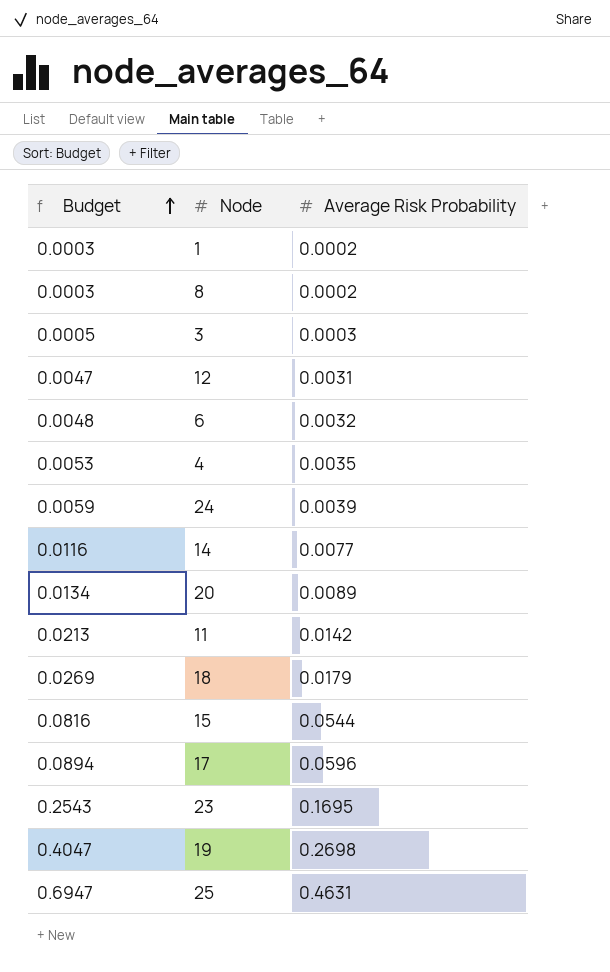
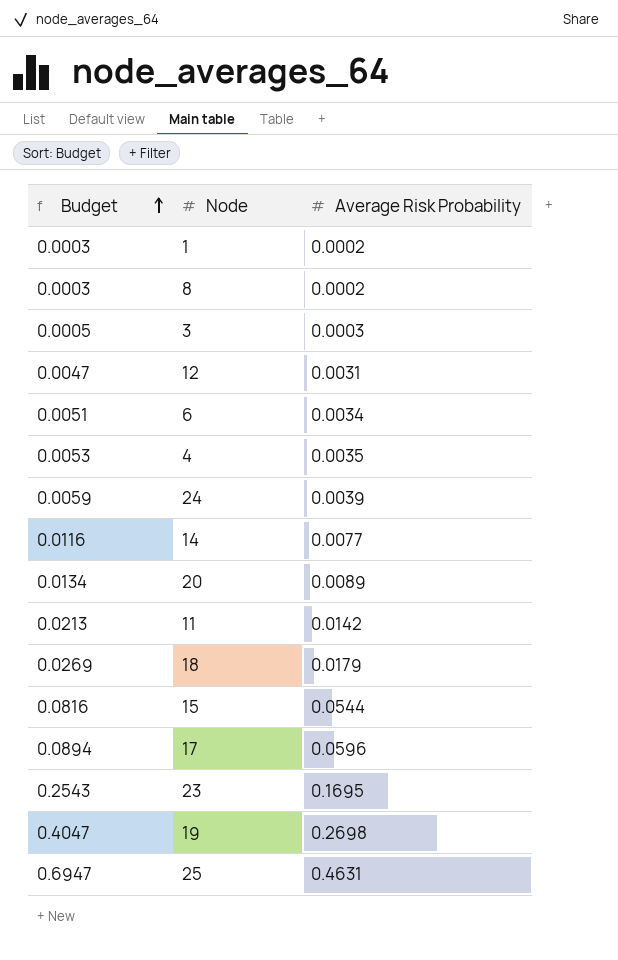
6 | Budget: 0.0048 -> 0.0051
6 | Average Risk Probability: 0.0032 -> 0.0034

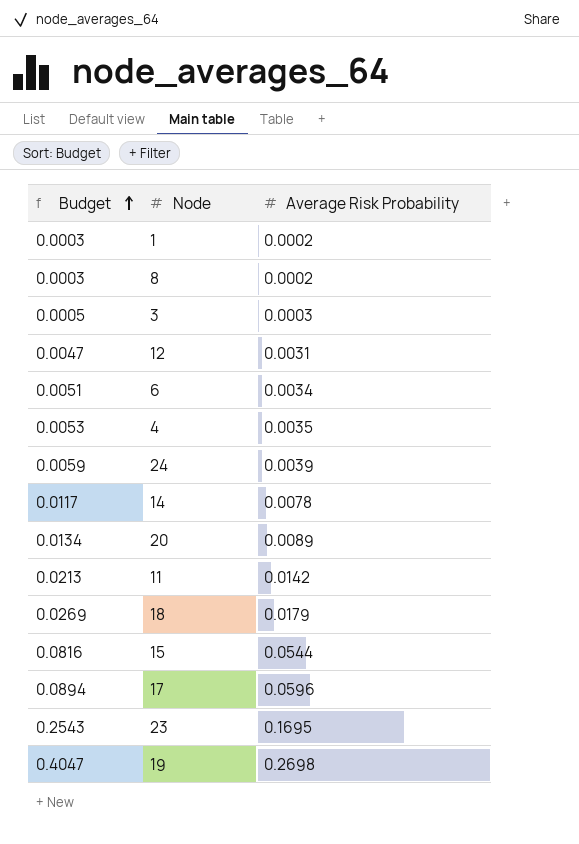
row 25: 0.6947 | 0.4631 -> none
14 | Budget: 0.0116 -> 0.0117
14 | Average Risk Probability: 0.0077 -> 0.0078

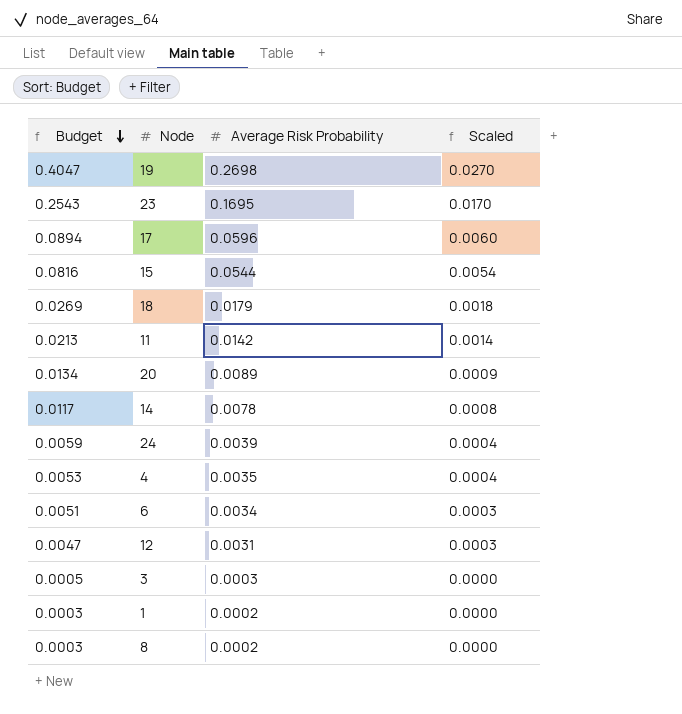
row order: Budget ascending -> Budget descending
column Scaled | formula: none -> [Average Risk Probability] * 0.1

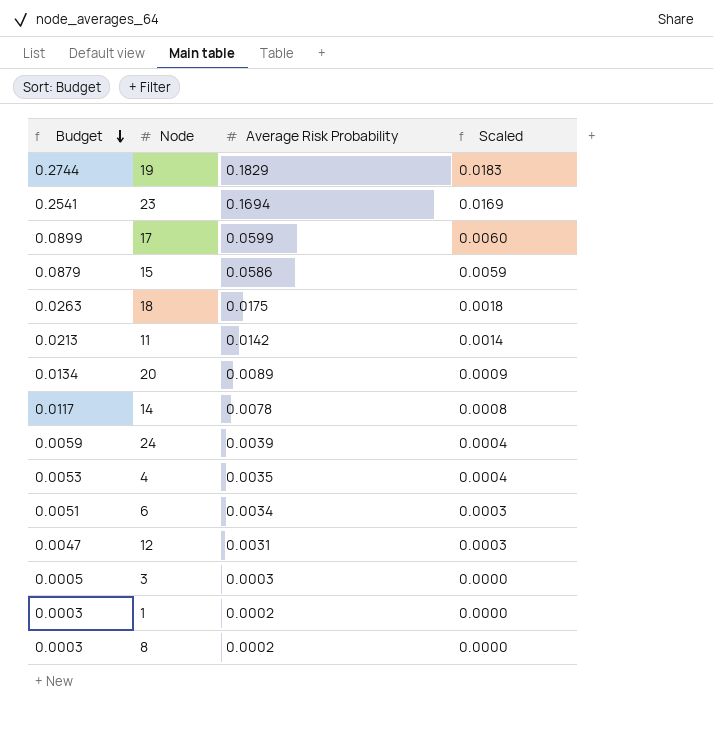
19 | Budget: 0.4047 -> 0.2744
19 | Average Risk Probability: 0.2698 -> 0.1829
19 | Scaled: 0.0270 -> 0.0183
23 | Budget: 0.2543 -> 0.2541
23 | Average Risk Probability: 0.1695 -> 0.1694
23 | Scaled: 0.0170 -> 0.0169
17 | Budget: 0.0894 -> 0.0899
17 | Average Risk Probability: 0.0596 -> 0.0599
15 | Budget: 0.0816 -> 0.0879
15 | Average Risk Probability: 0.0544 -> 0.0586
15 | Scaled: 0.0054 -> 0.0059
18 | Budget: 0.0269 -> 0.0263
18 | Average Risk Probability: 0.0179 -> 0.0175

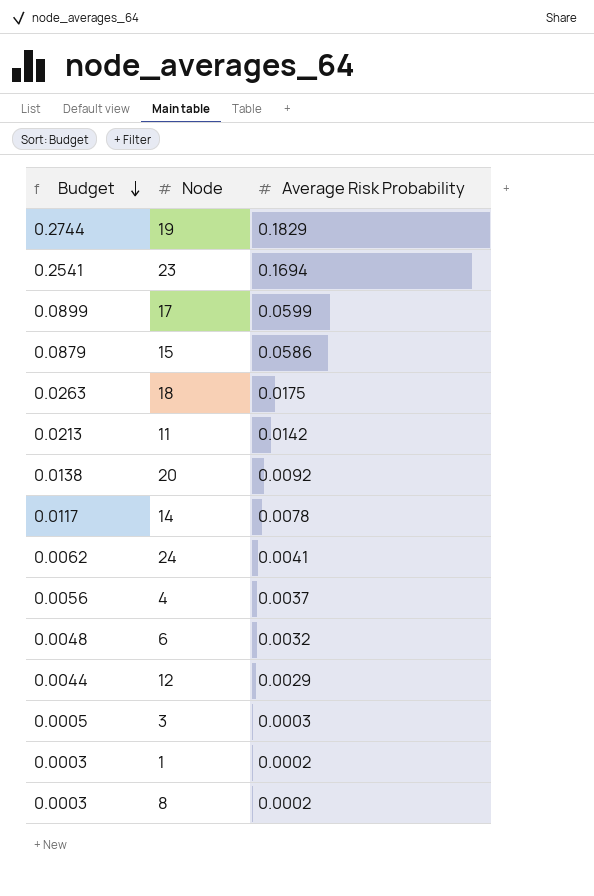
column Scaled | formula: [Average Risk Probability] * 0.1 -> none
20 | Budget: 0.0134 -> 0.0138
20 | Average Risk Probability: 0.0089 -> 0.0092
24 | Budget: 0.0059 -> 0.0062
24 | Average Risk Probability: 0.0039 -> 0.0041
4 | Budget: 0.0053 -> 0.0056
4 | Average Risk Probability: 0.0035 -> 0.0037
6 | Budget: 0.0051 -> 0.0048
6 | Average Risk Probability: 0.0034 -> 0.0032
12 | Budget: 0.0047 -> 0.0044
12 | Average Risk Probability: 0.0031 -> 0.0029

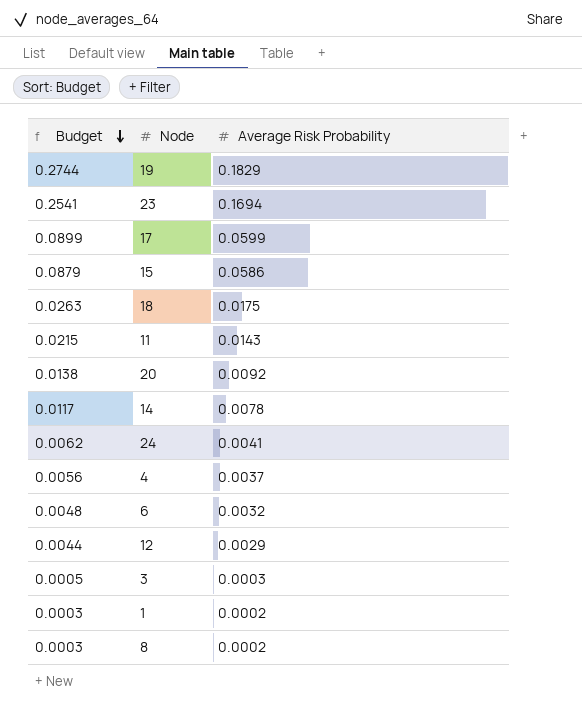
11 | Budget: 0.0213 -> 0.0215
11 | Average Risk Probability: 0.0142 -> 0.0143

